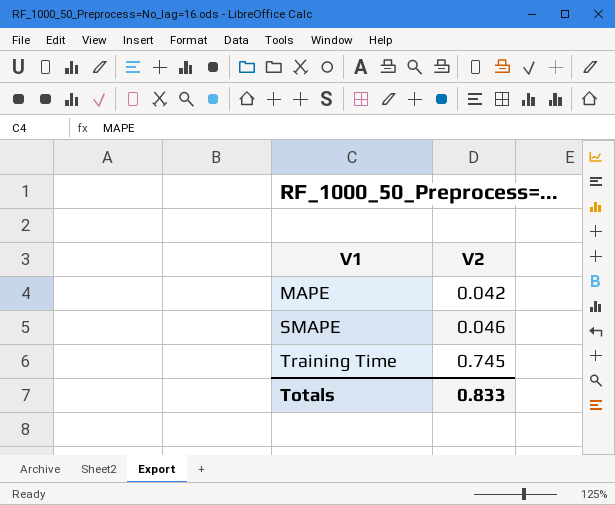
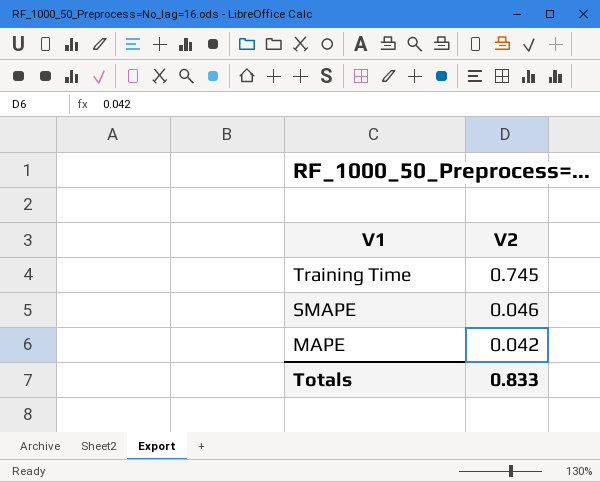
row order: V1 ascending -> V1 descending

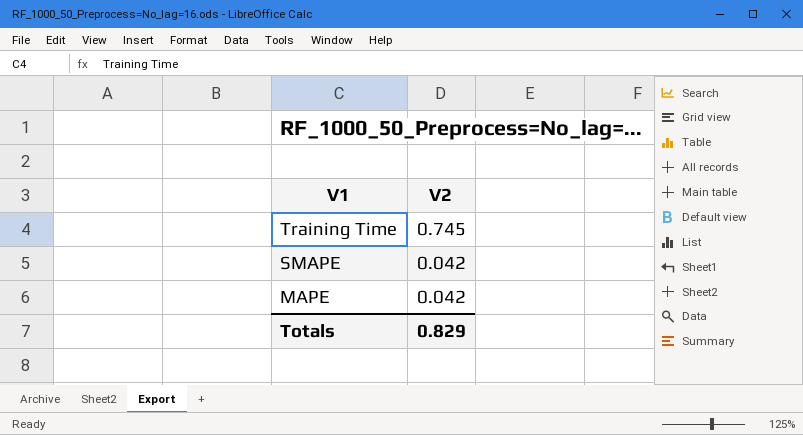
SMAPE | V2: 0.046 -> 0.042
Totals | V2: 0.833 -> 0.829

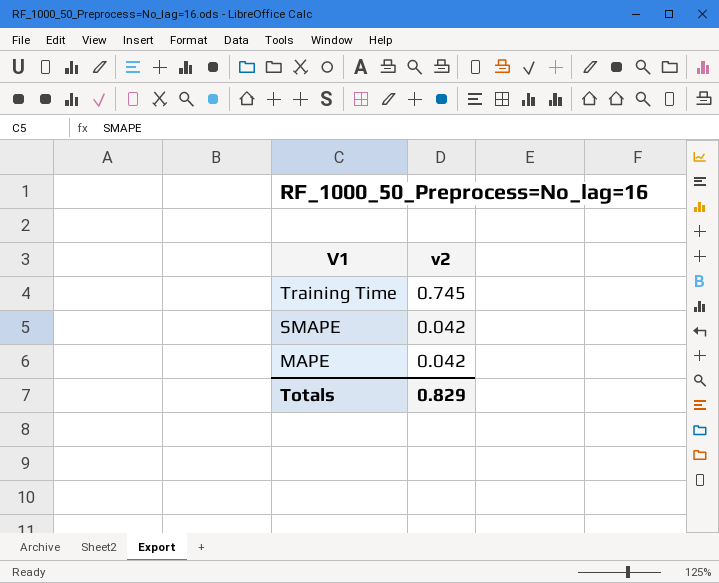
column name: V2 -> v2

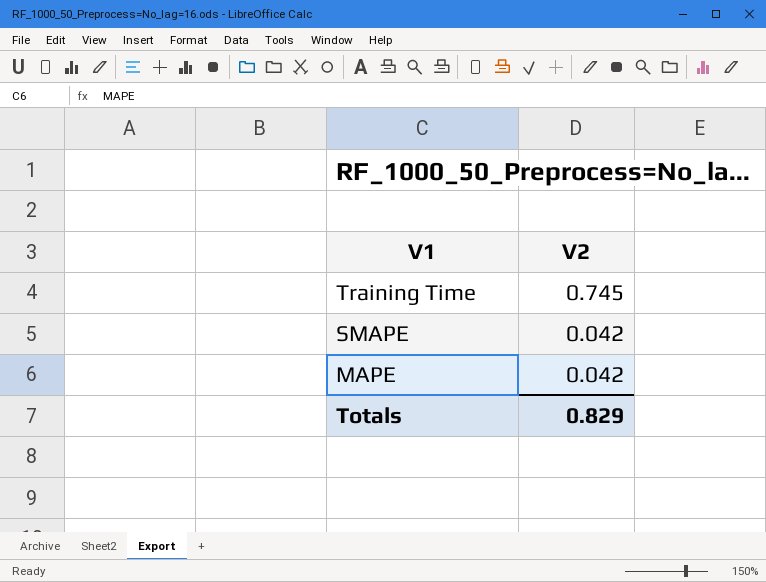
column name: v2 -> V2

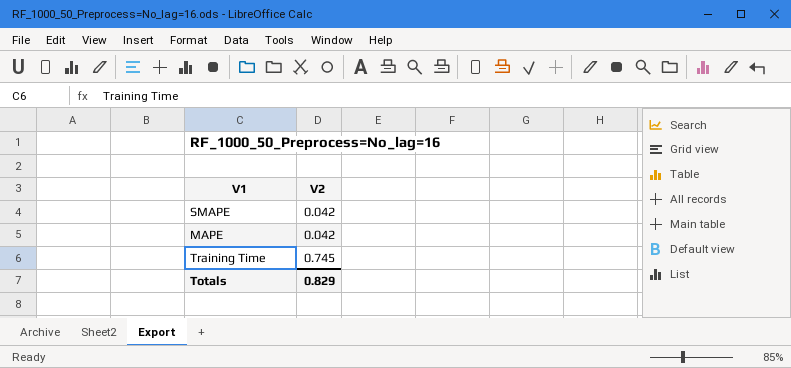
row order: V1 descending -> V2 ascending

